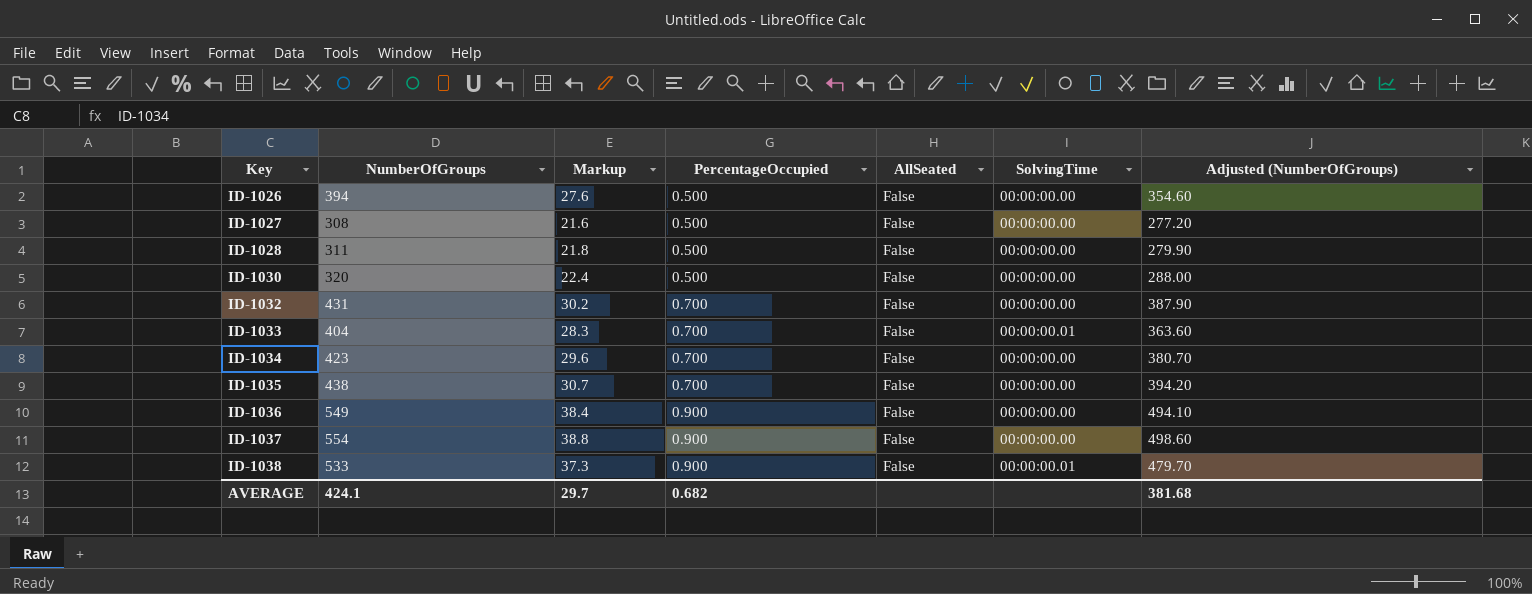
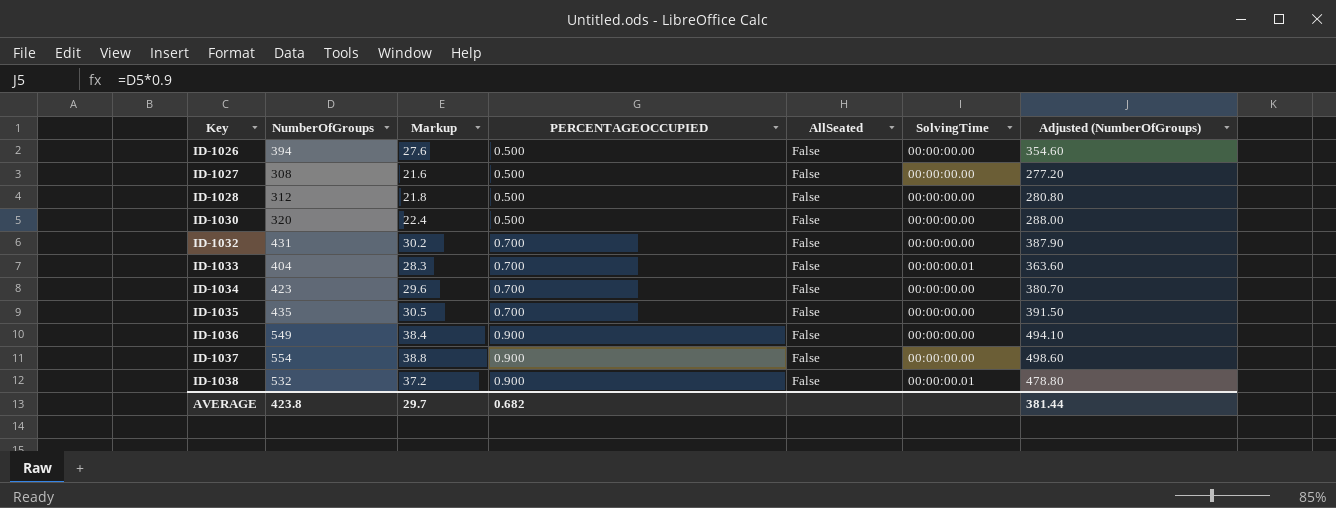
column name: PercentageOccupied -> PERCENTAGEOCCUPIED
ID-1028 | NumberOfGroups: 311 -> 312
ID-1028 | Adjusted (NumberOfGroups): 279.90 -> 280.80
ID-1035 | NumberOfGroups: 438 -> 435
ID-1035 | Markup: 30.7 -> 30.5
ID-1035 | Adjusted (NumberOfGroups): 394.20 -> 391.50
ID-1038 | NumberOfGroups: 533 -> 532
ID-1038 | Markup: 37.3 -> 37.2
ID-1038 | Adjusted (NumberOfGroups): 479.70 -> 478.80
AVERAGE | NumberOfGroups: 424.1 -> 423.8
AVERAGE | Adjusted (NumberOfGroups): 381.68 -> 381.44

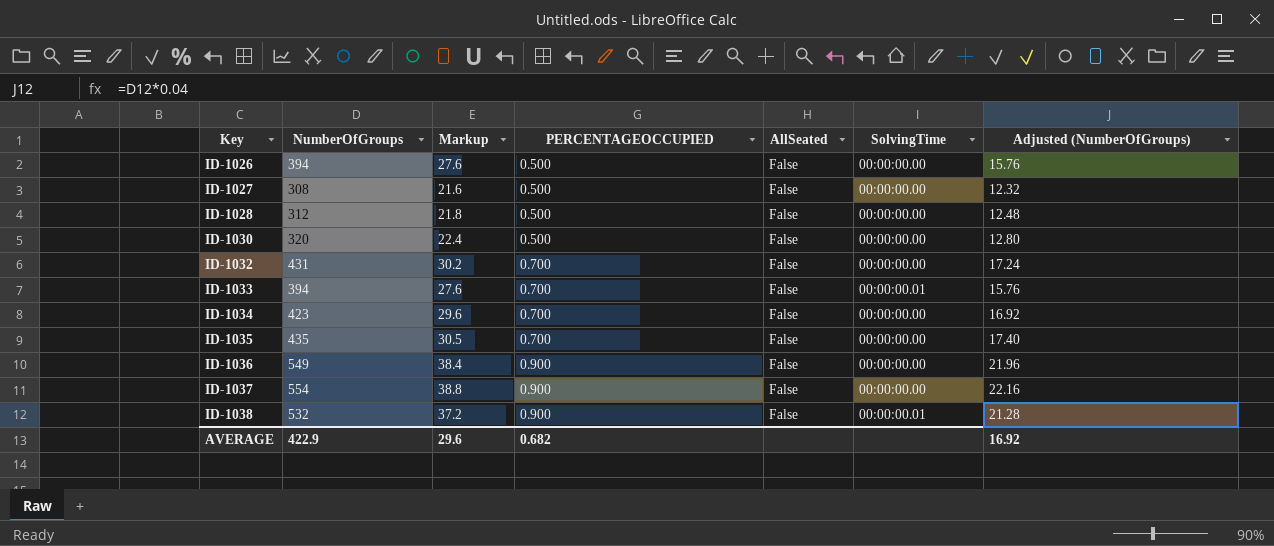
column Adjusted (NumberOfGroups) | formula: [NumberOfGroups] * 0.9 -> [NumberOfGroups] * 0.04
ID-1033 | NumberOfGroups: 404 -> 394
ID-1033 | Markup: 28.3 -> 27.6
AVERAGE | NumberOfGroups: 423.8 -> 422.9
AVERAGE | Markup: 29.7 -> 29.6
AVERAGE | Adjusted (NumberOfGroups): 381.44 -> 16.92

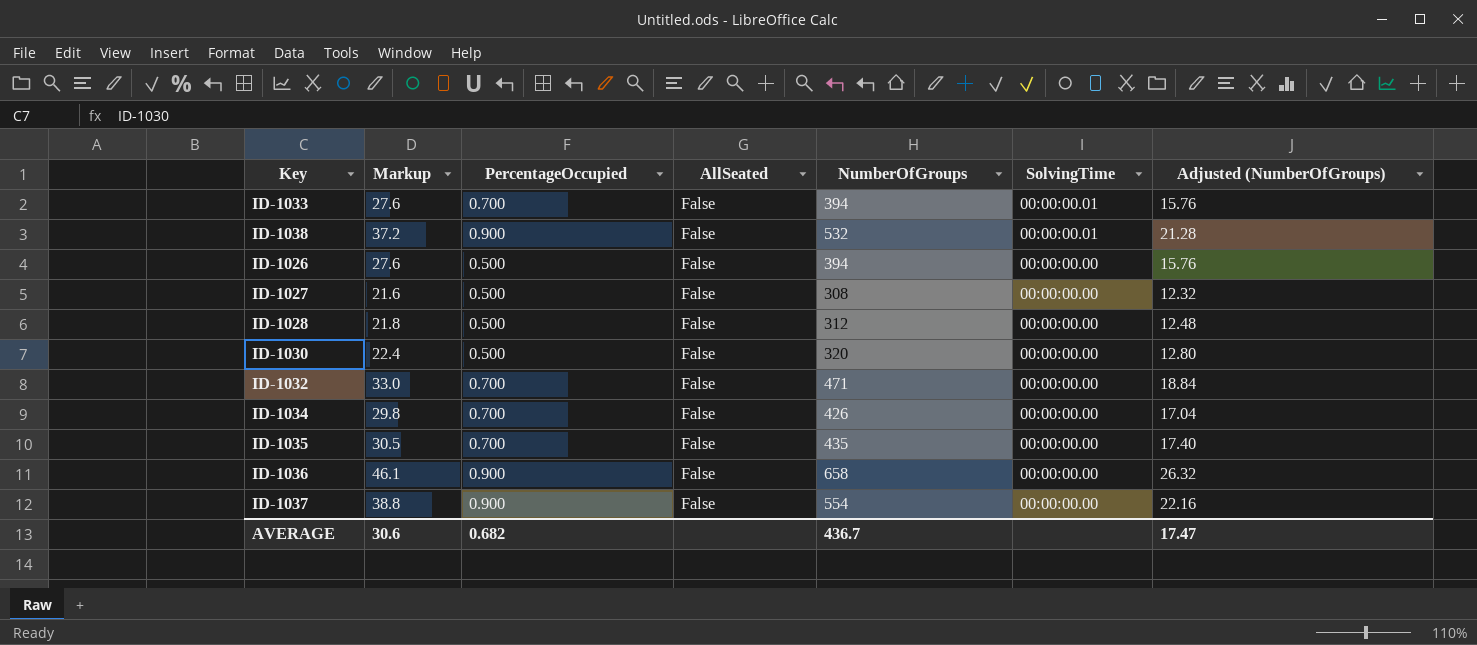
row order: Key ascending -> SolvingTime descending
column name: PERCENTAGEOCCUPIED -> PercentageOccupied
column NumberOfGroups | position: 2 -> 5
ID-1032 | Markup: 30.2 -> 33.0
ID-1032 | NumberOfGroups: 431 -> 471
ID-1032 | Adjusted (NumberOfGroups): 17.24 -> 18.84
ID-1034 | Markup: 29.6 -> 29.8
ID-1034 | NumberOfGroups: 423 -> 426
ID-1034 | Adjusted (NumberOfGroups): 16.92 -> 17.04
ID-1036 | Markup: 38.4 -> 46.1
ID-1036 | NumberOfGroups: 549 -> 658
ID-1036 | Adjusted (NumberOfGroups): 21.96 -> 26.32
AVERAGE | Markup: 29.6 -> 30.6
AVERAGE | NumberOfGroups: 422.9 -> 436.7
AVERAGE | Adjusted (NumberOfGroups): 16.92 -> 17.47

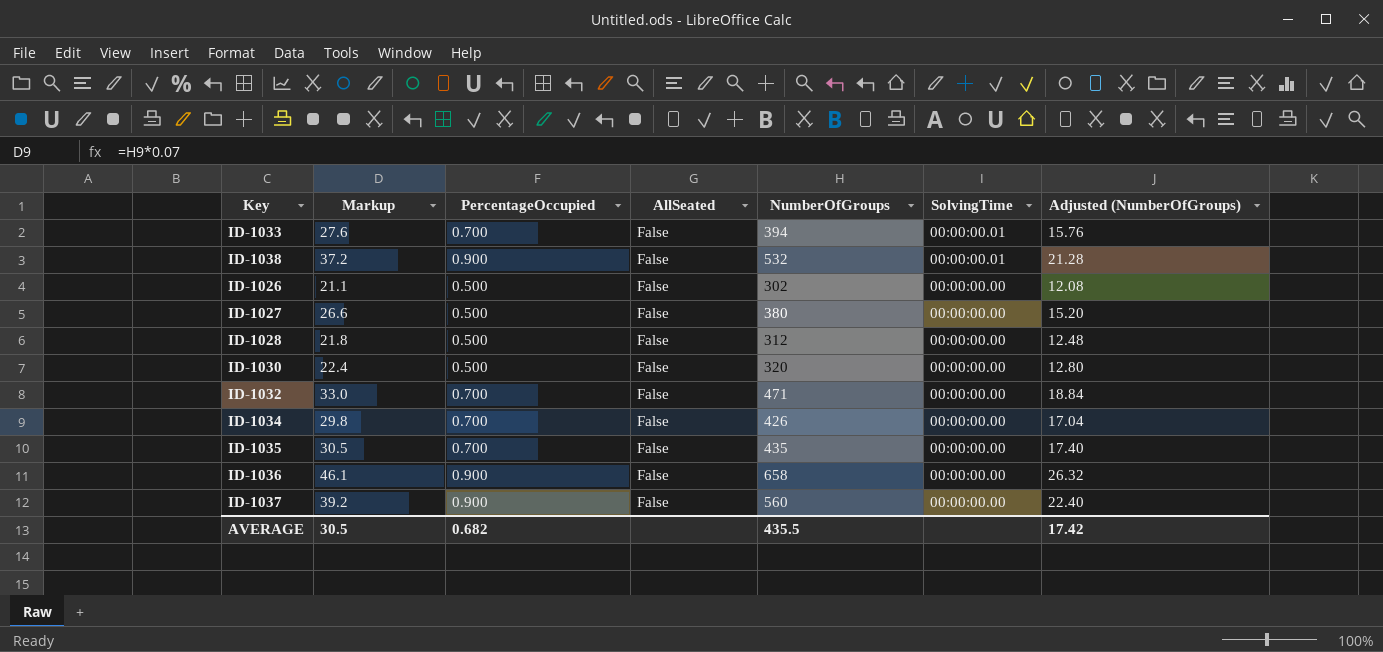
ID-1026 | Markup: 27.6 -> 21.1
ID-1026 | NumberOfGroups: 394 -> 302
ID-1026 | Adjusted (NumberOfGroups): 15.76 -> 12.08
ID-1027 | Markup: 21.6 -> 26.6
ID-1027 | NumberOfGroups: 308 -> 380
ID-1027 | Adjusted (NumberOfGroups): 12.32 -> 15.20
ID-1037 | Markup: 38.8 -> 39.2
ID-1037 | NumberOfGroups: 554 -> 560
ID-1037 | Adjusted (NumberOfGroups): 22.16 -> 22.40
AVERAGE | Markup: 30.6 -> 30.5
AVERAGE | NumberOfGroups: 436.7 -> 435.5
AVERAGE | Adjusted (NumberOfGroups): 17.47 -> 17.42

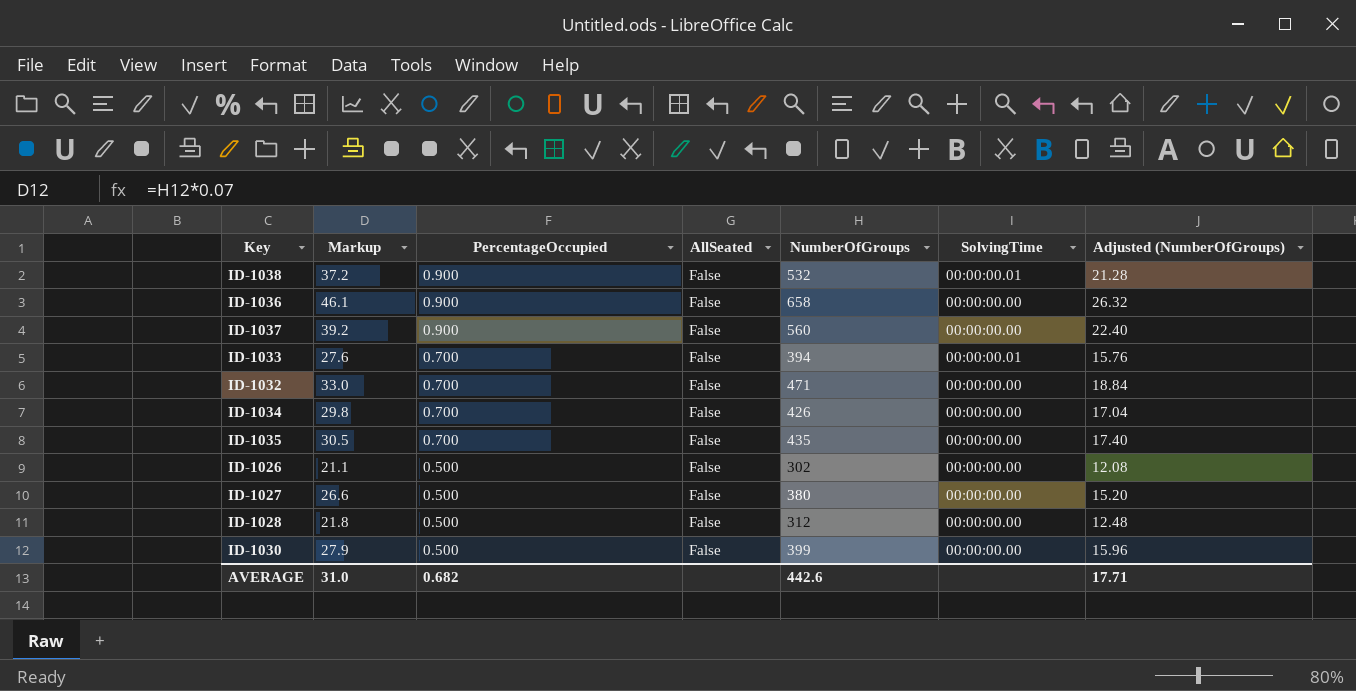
row order: SolvingTime descending -> PercentageOccupied descending
ID-1030 | Markup: 22.4 -> 27.9
ID-1030 | NumberOfGroups: 320 -> 399
ID-1030 | Adjusted (NumberOfGroups): 12.80 -> 15.96
AVERAGE | Markup: 30.5 -> 31.0
AVERAGE | NumberOfGroups: 435.5 -> 442.6
AVERAGE | Adjusted (NumberOfGroups): 17.42 -> 17.71

